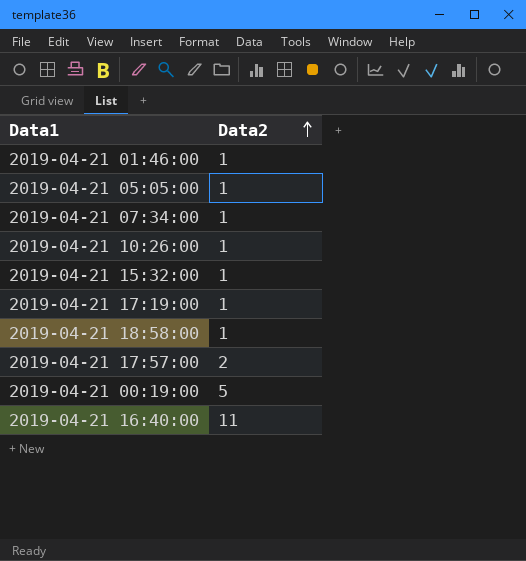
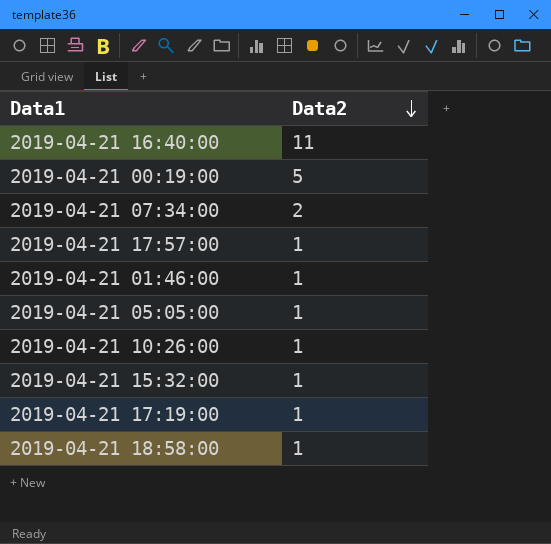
row order: Data2 ascending -> Data2 descending
2019-04-21 07:34:00 | Data2: 1 -> 2
2019-04-21 17:57:00 | Data2: 2 -> 1

